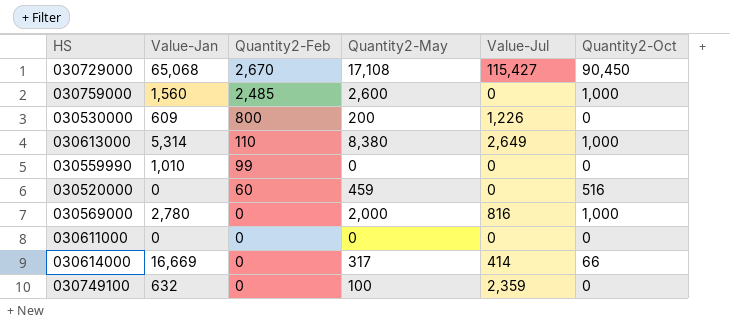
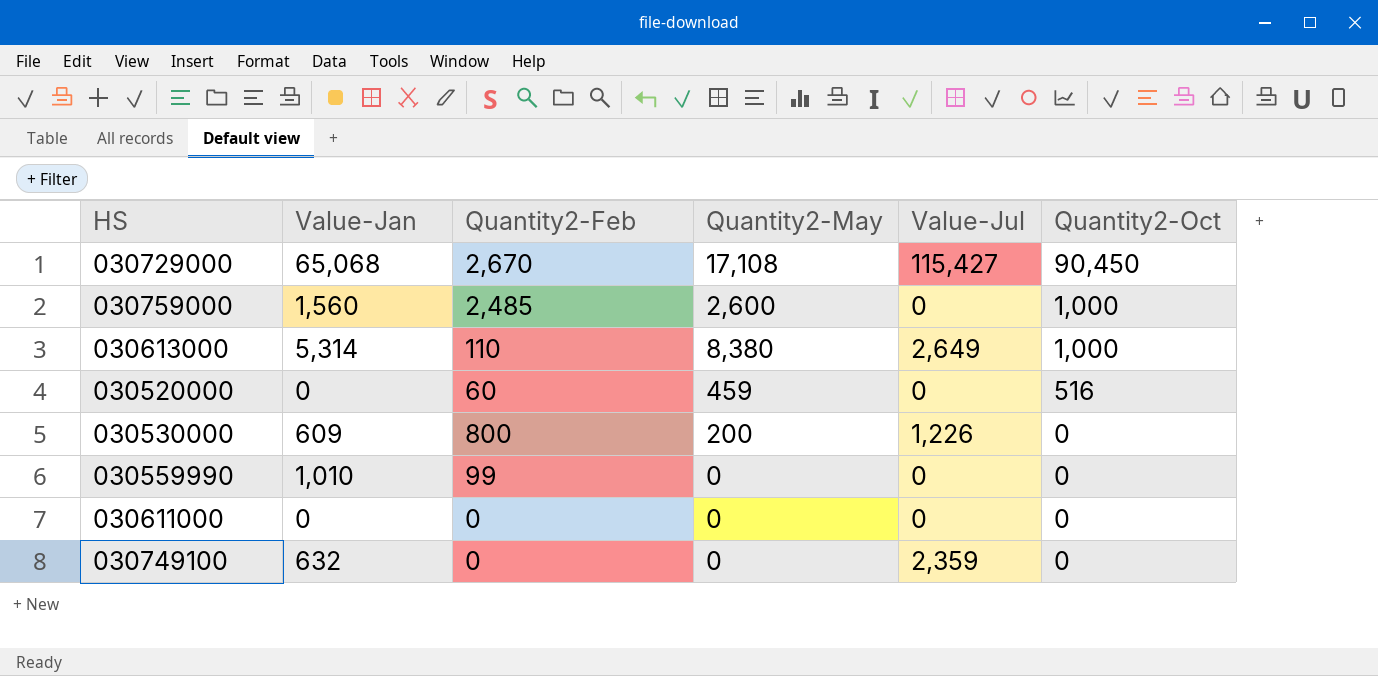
row order: Quantity2-Feb descending -> Quantity2-Oct descending
row 030569000: 2,780 | 0 | 2,000 | 816 | 1,000 -> none
row 030614000: 16,669 | 0 | 317 | 414 | 66 -> none
030749100 | Quantity2-May: 100 -> 0

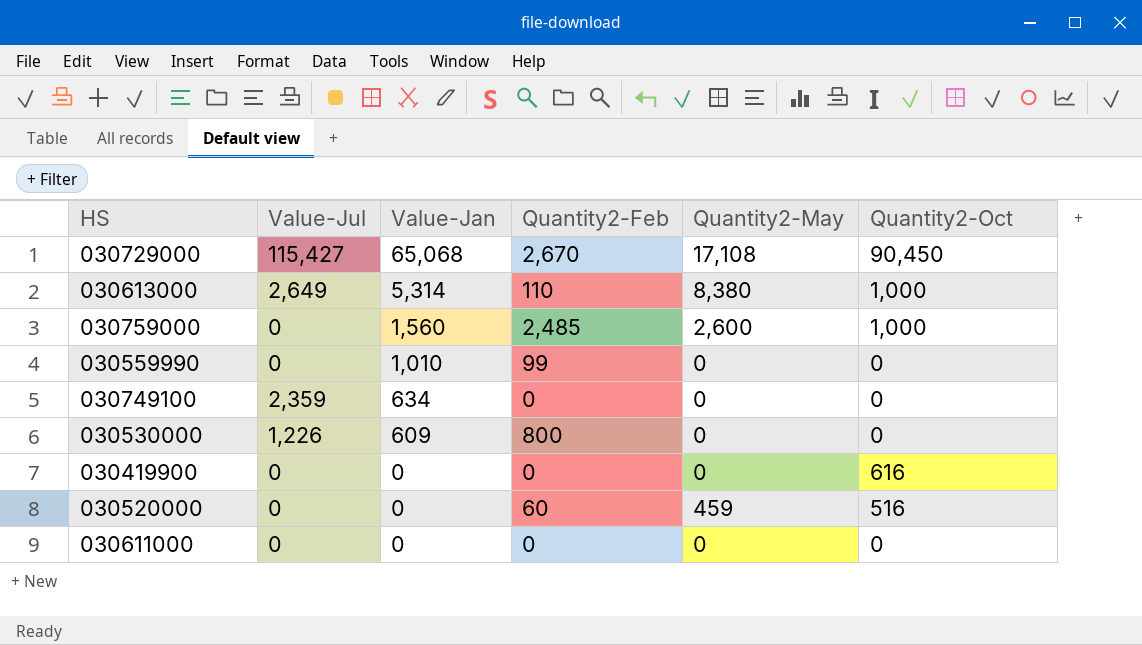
row order: Quantity2-Oct descending -> Value-Jan descending
column Value-Jul | position: 5 -> 2
030749100 | Value-Jan: 632 -> 634
030530000 | Quantity2-May: 200 -> 0
row 030419900: none -> 0 | 0 | 0 | 0 | 616

